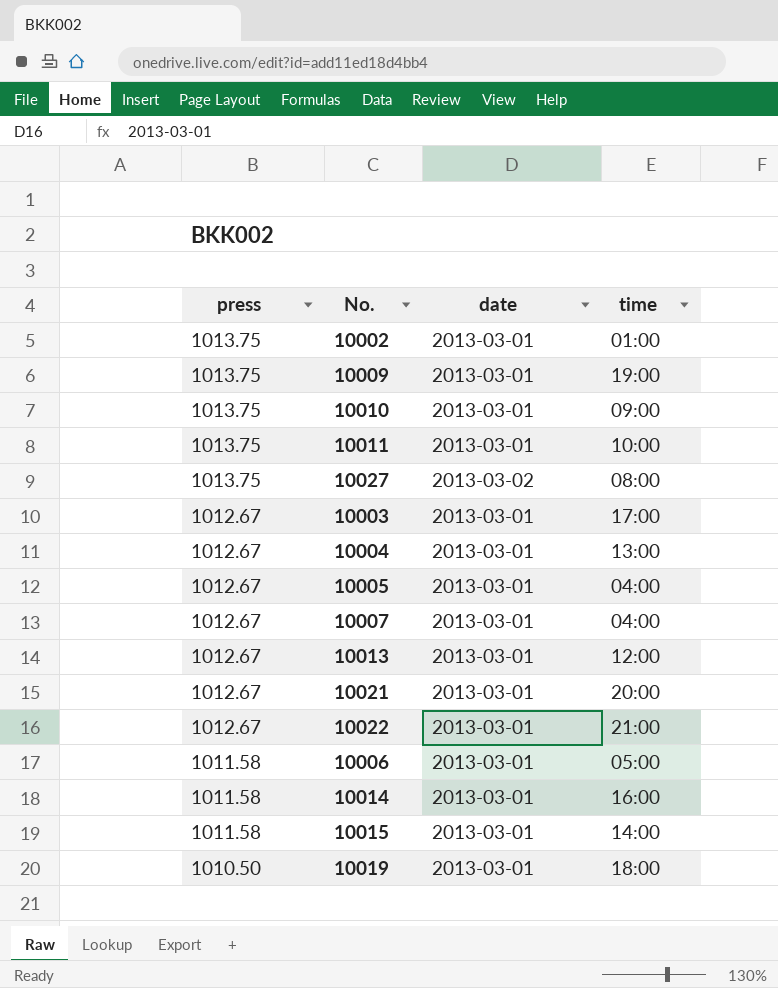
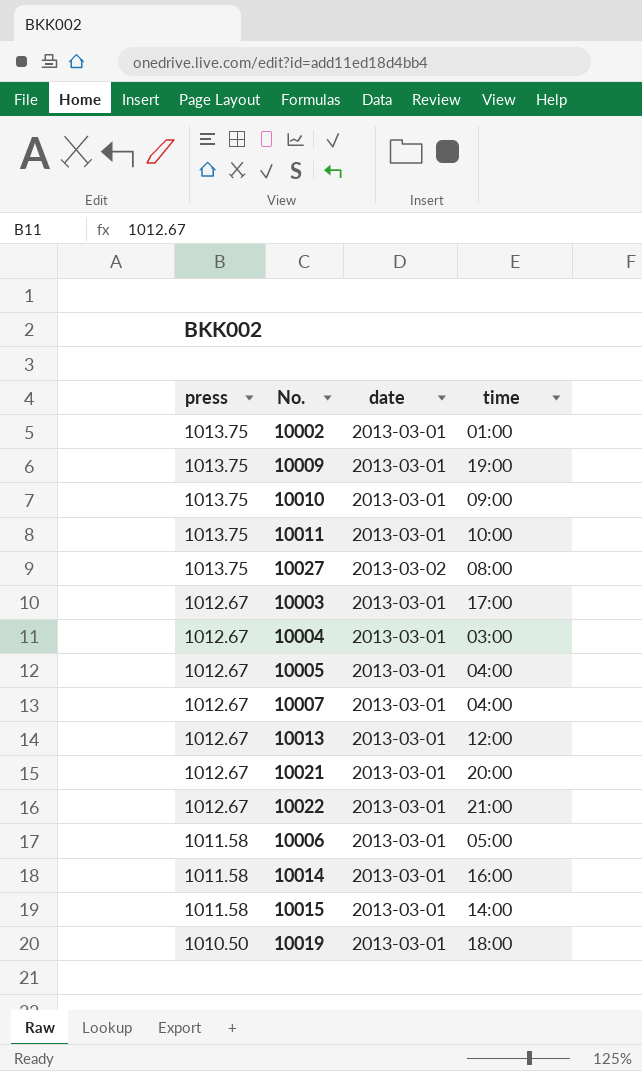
10004 | time: 13:00 -> 03:00

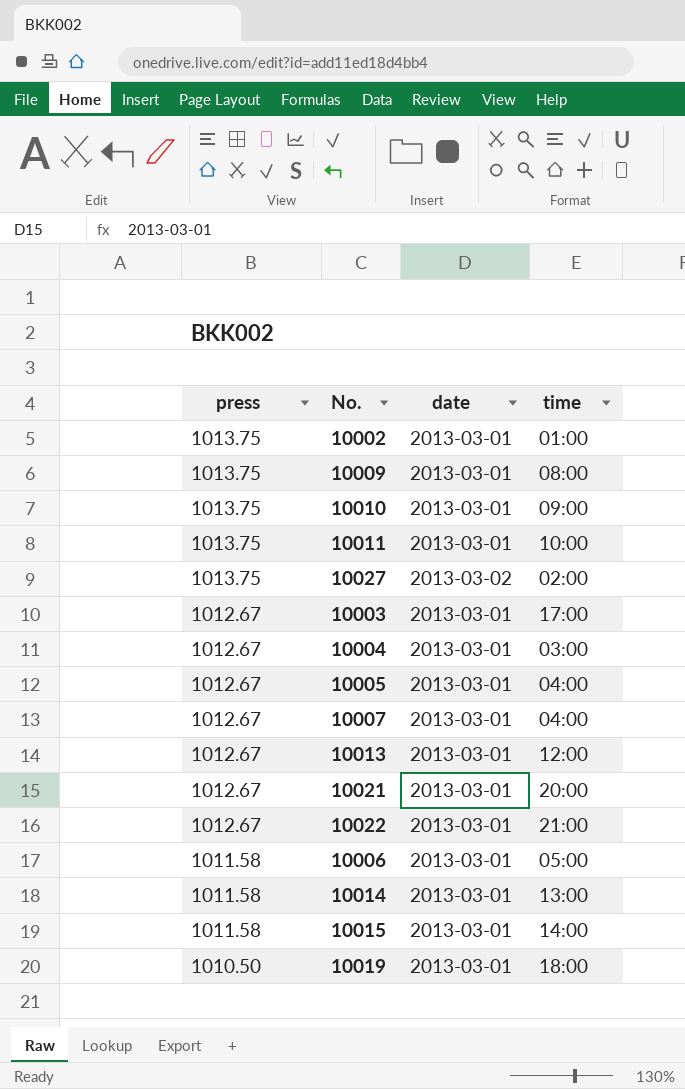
10009 | time: 19:00 -> 08:00
10027 | time: 08:00 -> 02:00
10014 | time: 16:00 -> 13:00

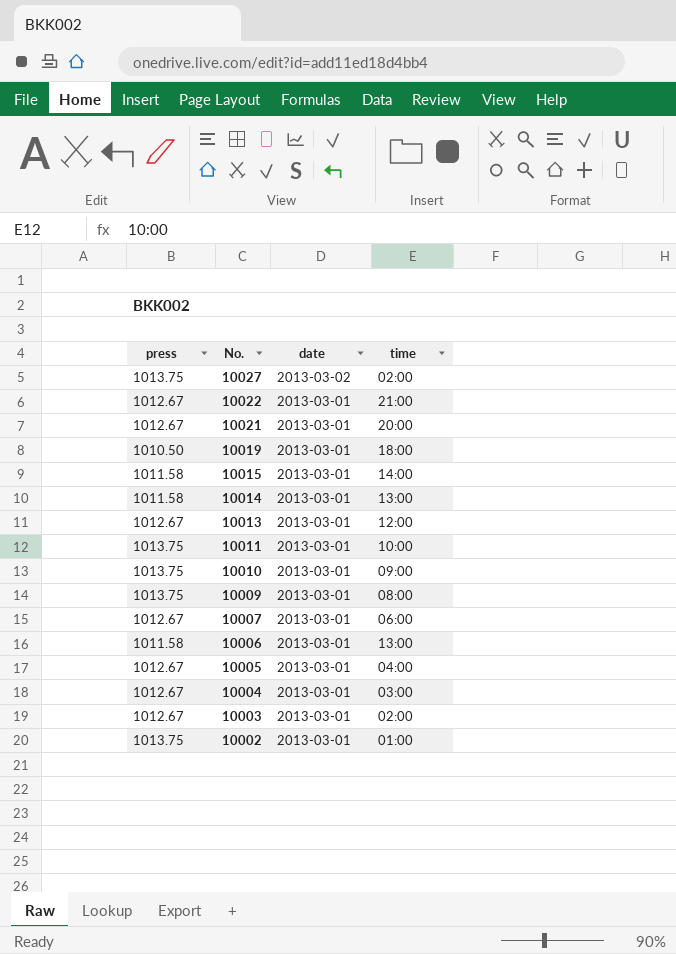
row order: press descending -> No. descending
10007 | time: 04:00 -> 06:00
10006 | time: 05:00 -> 13:00
10003 | time: 17:00 -> 02:00

